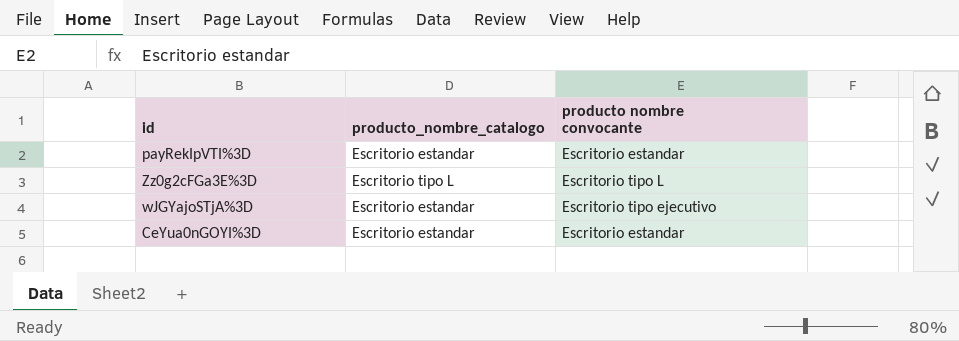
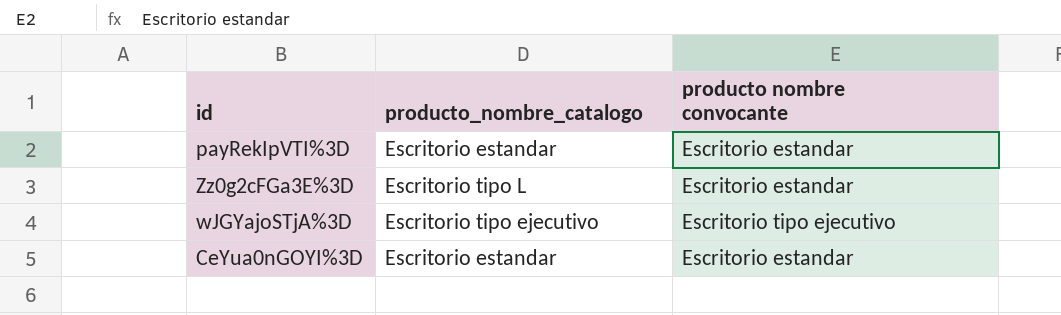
Zz0g2cFGa3E%3D | producto nombre convocante: Escritorio tipo L -> Escritorio estandar
wJGYajoSTjA%3D | producto_nombre_catalogo: Escritorio estandar -> Escritorio tipo ejecutivo

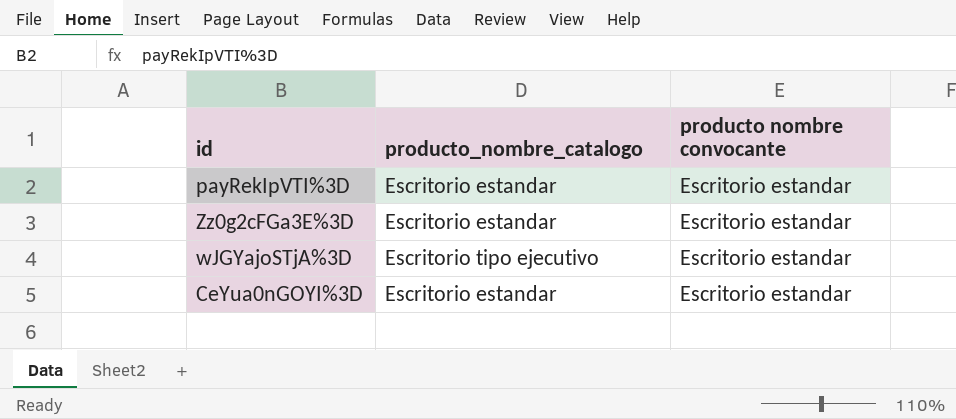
Zz0g2cFGa3E%3D | producto_nombre_catalogo: Escritorio tipo L -> Escritorio estandar
wJGYajoSTjA%3D | producto nombre convocante: Escritorio tipo ejecutivo -> Escritorio estandar

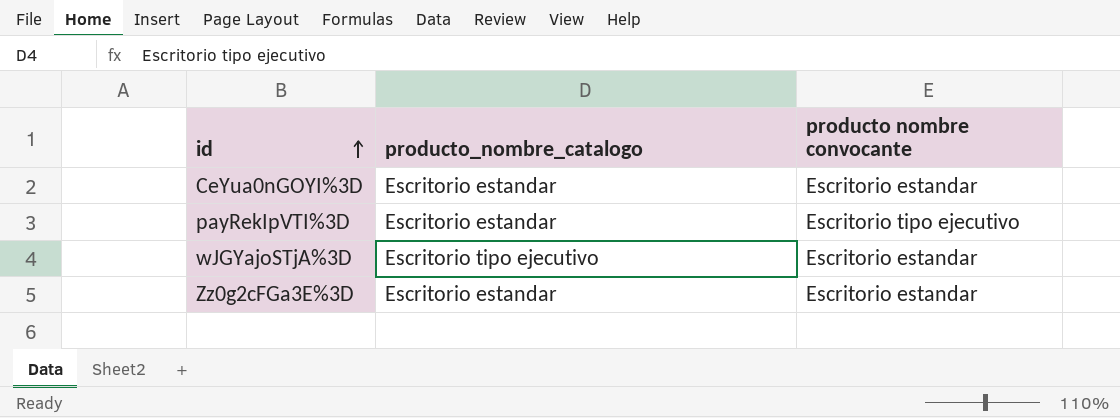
row order: none -> id ascending
payRekIpVTI%3D | producto nombre convocante: Escritorio estandar -> Escritorio tipo ejecutivo

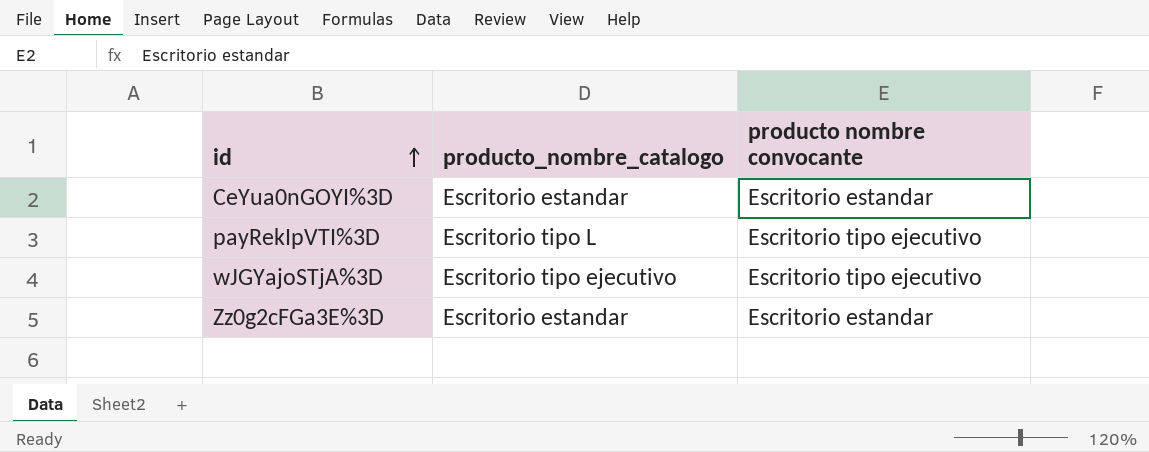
payRekIpVTI%3D | producto_nombre_catalogo: Escritorio estandar -> Escritorio tipo L
wJGYajoSTjA%3D | producto nombre convocante: Escritorio estandar -> Escritorio tipo ejecutivo

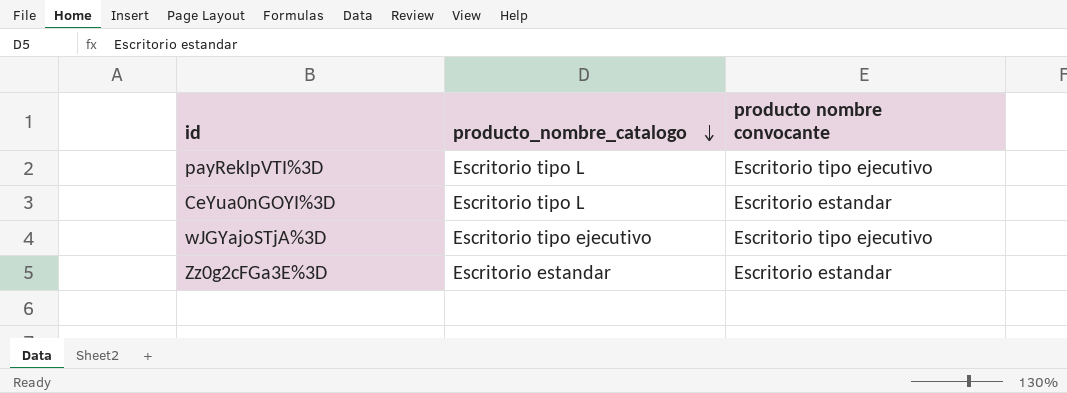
row order: id ascending -> producto_nombre_catalogo descending
CeYua0nGOYI%3D | producto_nombre_catalogo: Escritorio estandar -> Escritorio tipo L

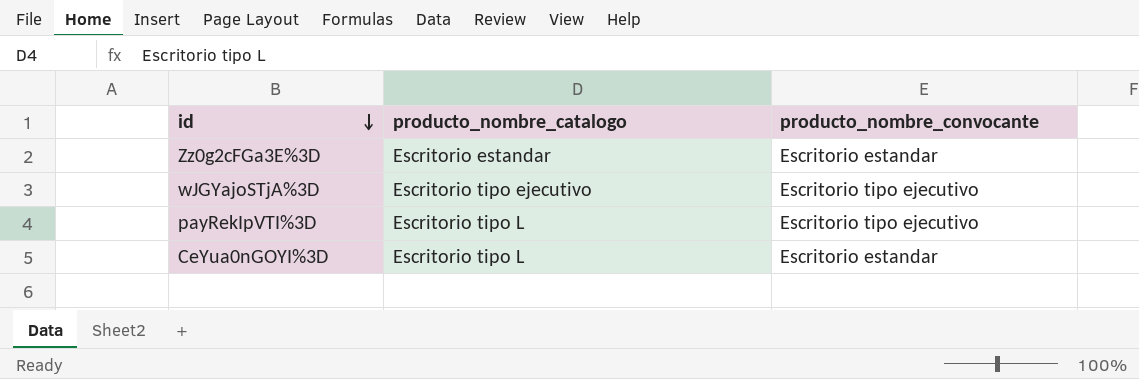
row order: producto_nombre_catalogo descending -> id descending
column name: producto nombre convocante -> producto_nombre_convocante

